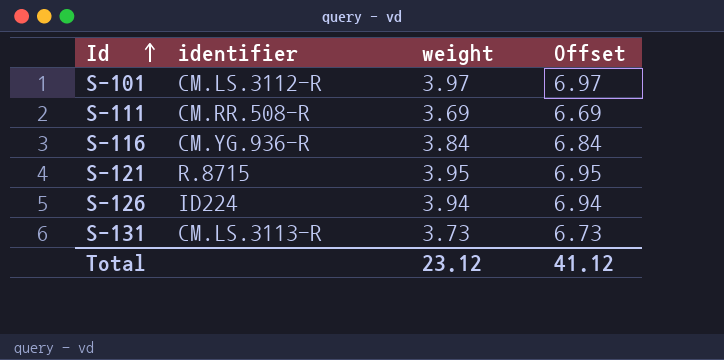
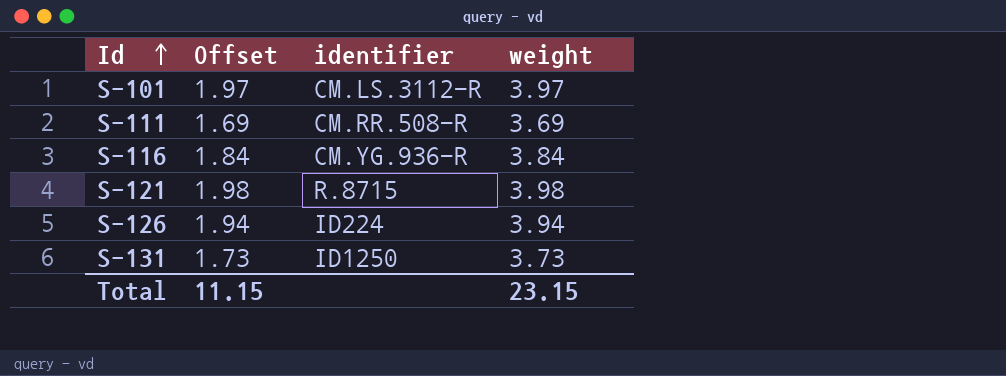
column Offset | formula: [weight] + 3 -> [weight] - 2
column Offset | position: 4 -> 2
S-121 | weight: 3.95 -> 3.98
S-131 | identifier: CM.LS.3113-R -> ID1250
Total | Offset: 41.12 -> 11.15
Total | weight: 23.12 -> 23.15

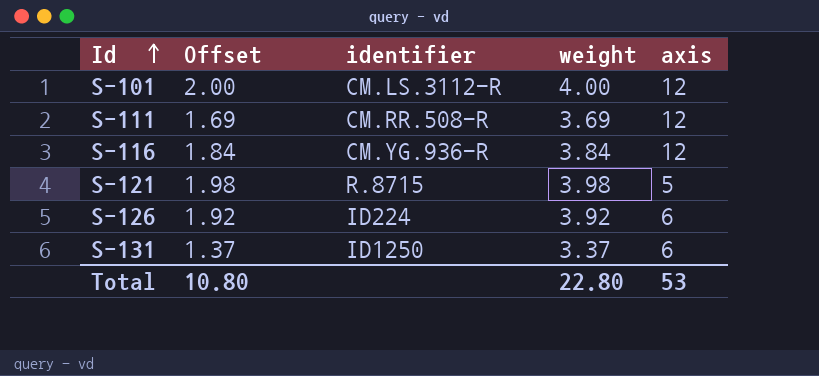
column axis | position: none -> 5
S-101 | Offset: 1.97 -> 2.00
S-101 | weight: 3.97 -> 4.00
S-126 | Offset: 1.94 -> 1.92
S-126 | weight: 3.94 -> 3.92
S-131 | Offset: 1.73 -> 1.37
S-131 | weight: 3.73 -> 3.37
Total | Offset: 11.15 -> 10.80
Total | weight: 23.15 -> 22.80

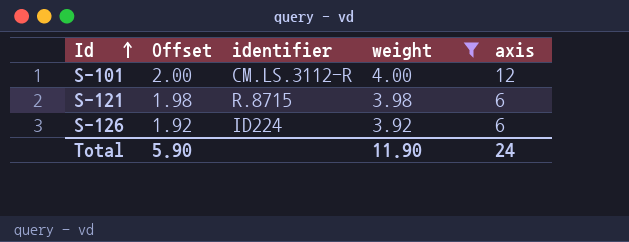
filter: none -> weight >= 3.92
S-121 | axis: 5 -> 6
Total | Offset: 10.80 -> 5.90
Total | weight: 22.80 -> 11.90
Total | axis: 53 -> 24

